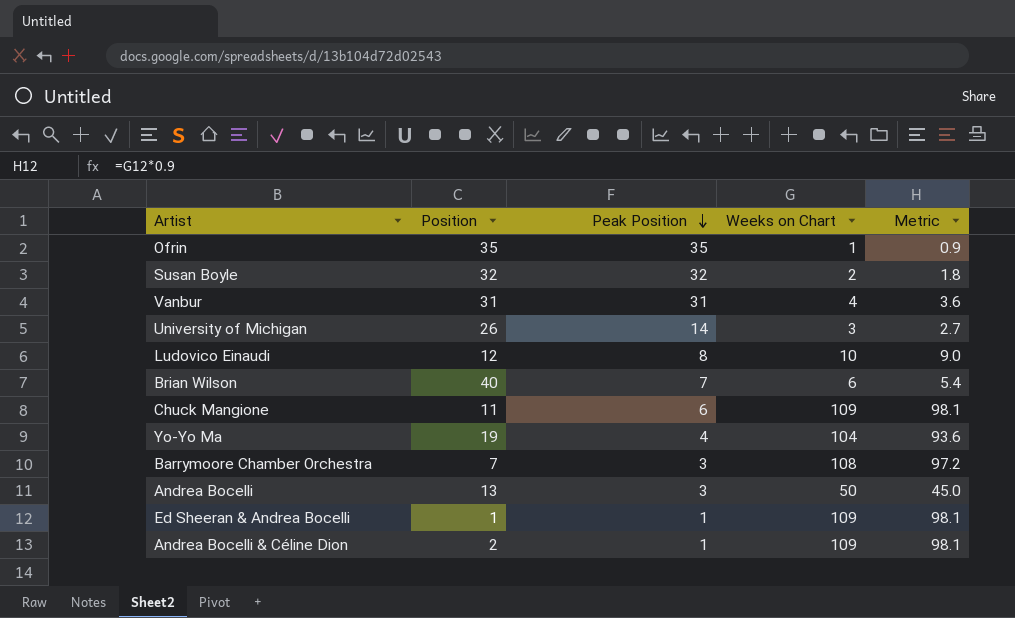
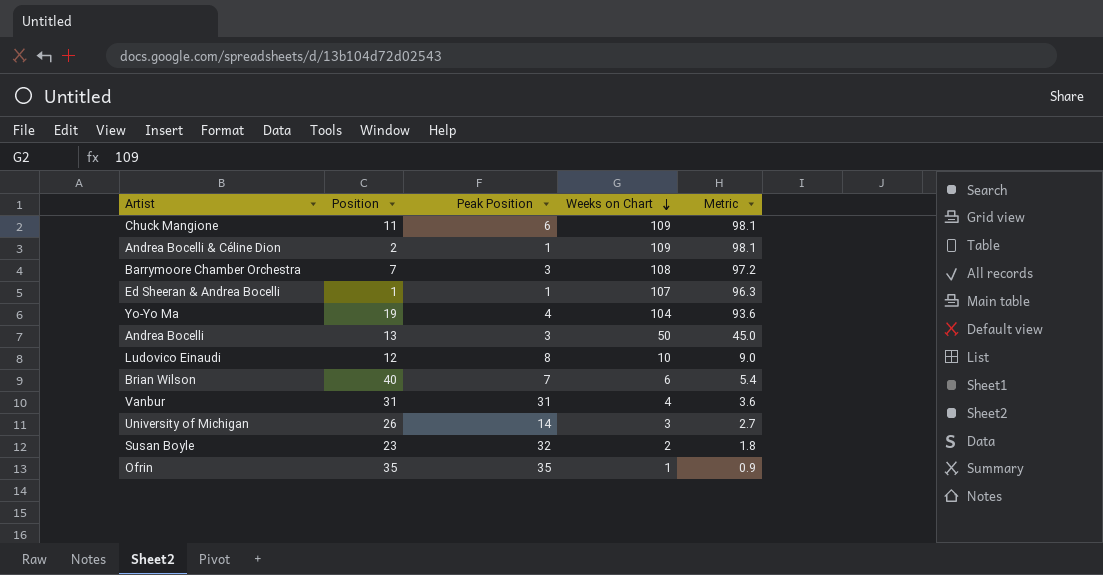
row order: Peak Position descending -> Weeks on Chart descending
Ed Sheeran & Andrea Bocelli | Weeks on Chart: 109 -> 107
Ed Sheeran & Andrea Bocelli | Metric: 98.1 -> 96.3
Susan Boyle | Position: 32 -> 23

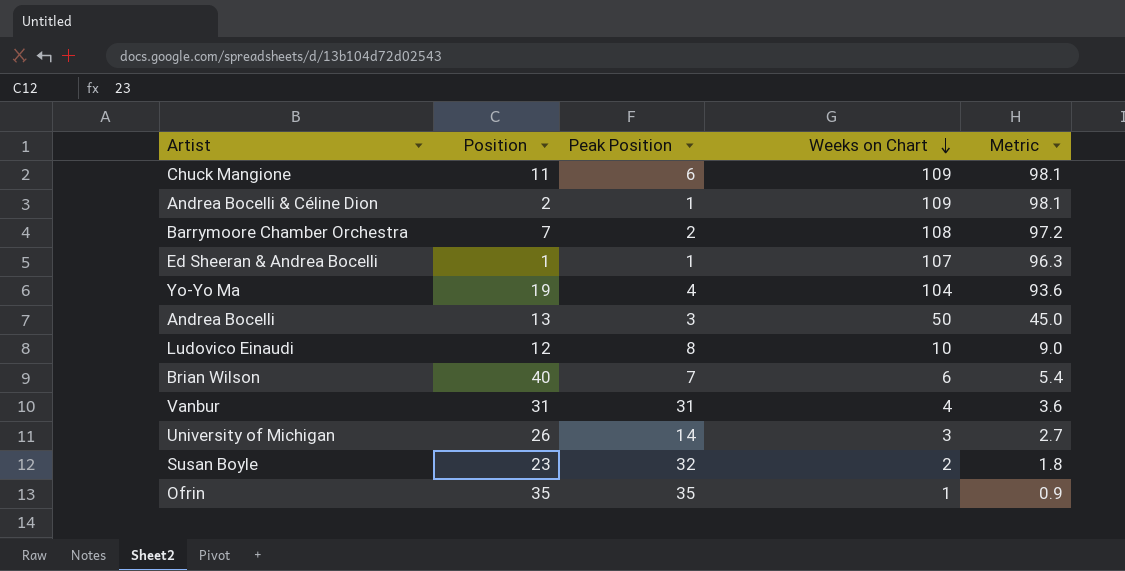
Barrymoore Chamber Orchestra | Peak Position: 3 -> 2

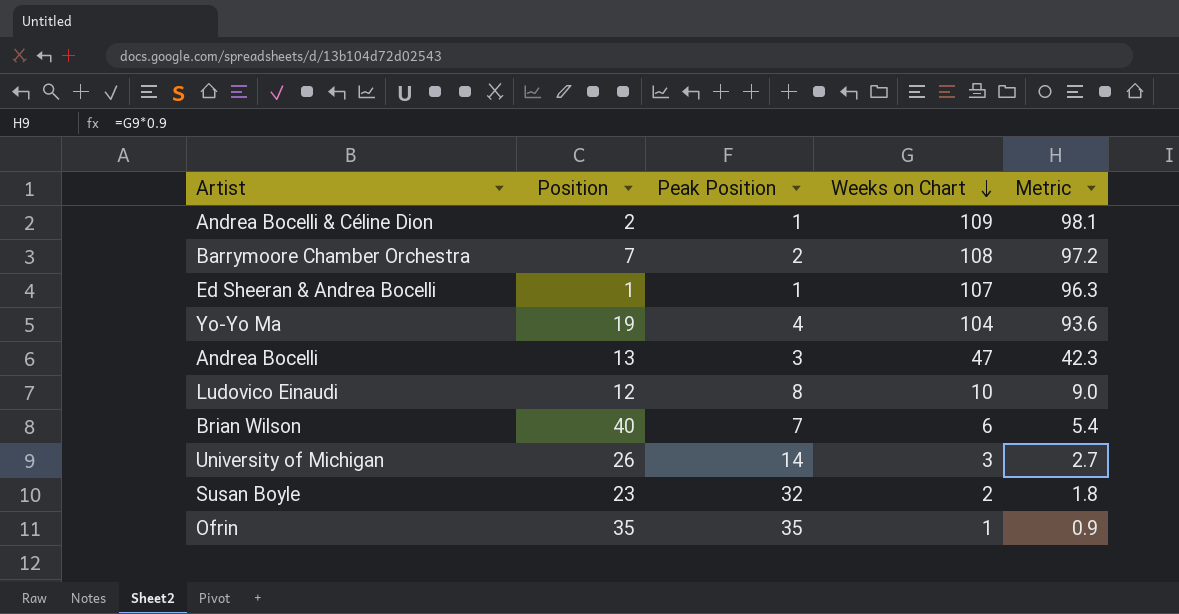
row Chuck Mangione: 11 | 6 | 109 | 98.1 -> none
row Vanbur: 31 | 31 | 4 | 3.6 -> none
Andrea Bocelli | Weeks on Chart: 50 -> 47
Andrea Bocelli | Metric: 45.0 -> 42.3

